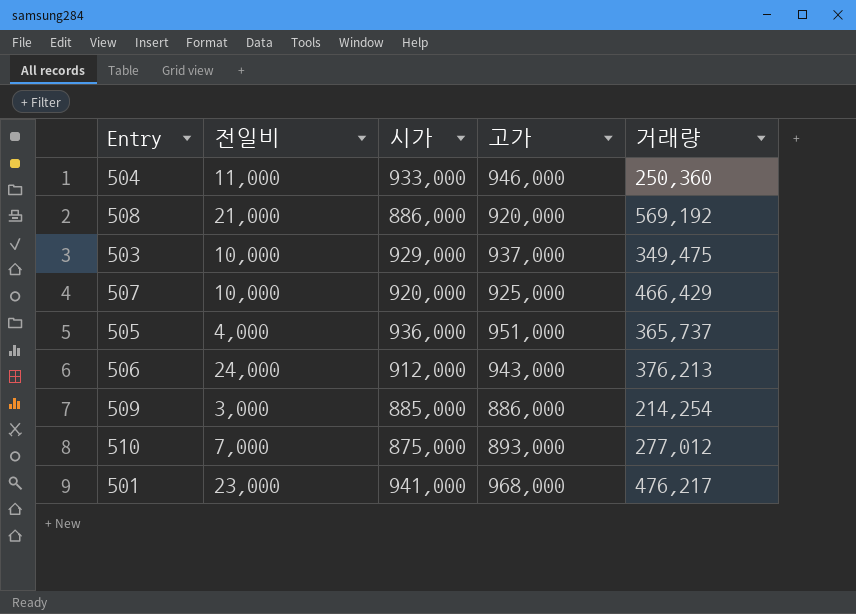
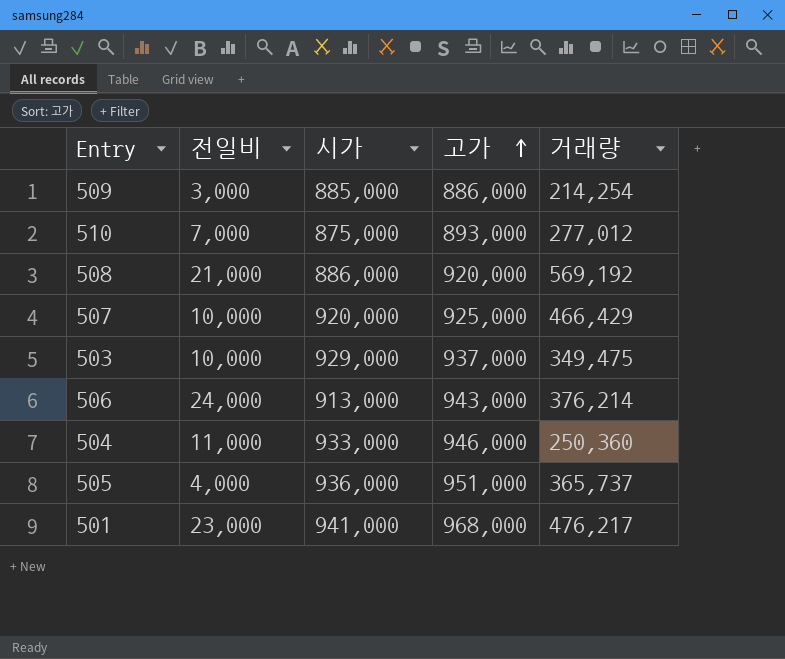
row order: none -> 고가 ascending
506 | 시가: 912,000 -> 913,000
506 | 거래량: 376,213 -> 376,214

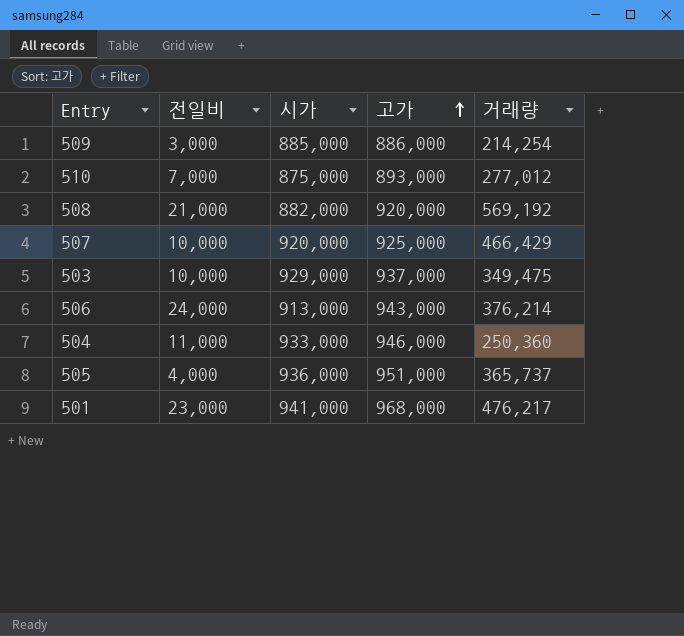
508 | 시가: 886,000 -> 882,000

